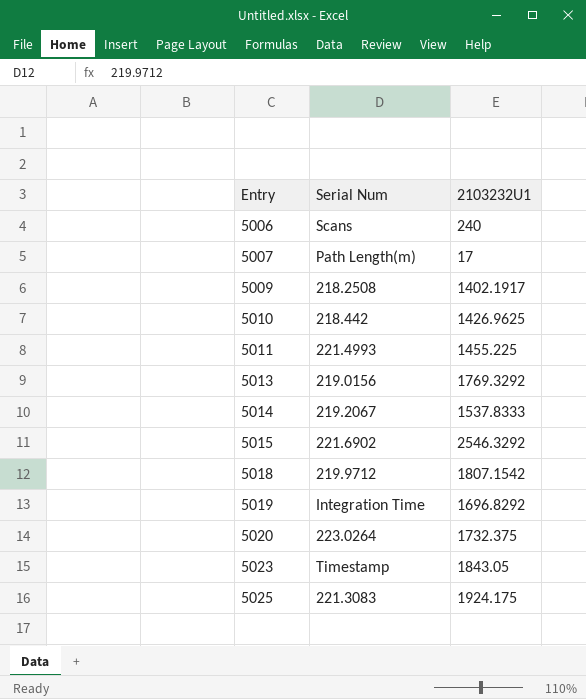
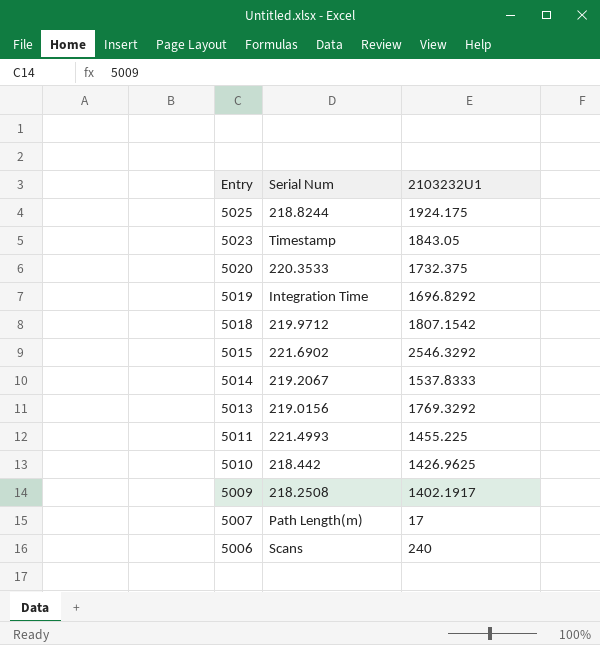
row order: Entry ascending -> Entry descending
5025 | Serial Num: 221.3083 -> 218.8244
5020 | Serial Num: 223.0264 -> 220.3533

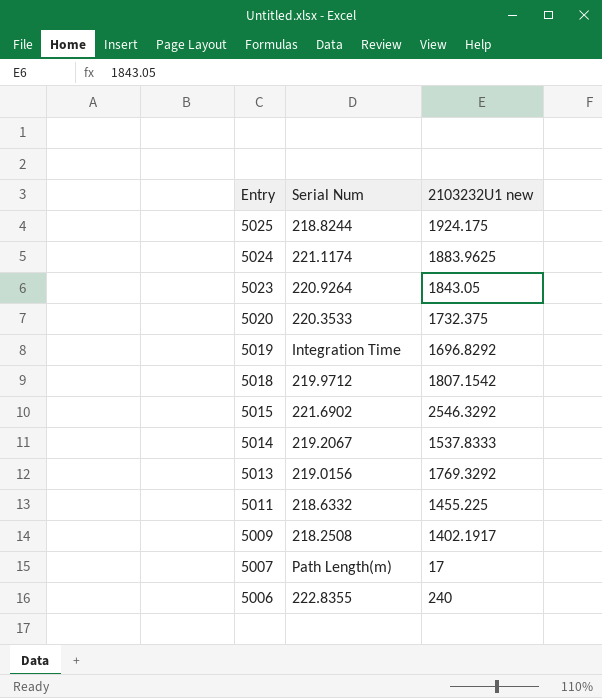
column name: 2103232U1 -> 2103232U1 new
row 5010: 218.442 | 1426.9625 -> none
row 5024: none -> 221.1174 | 1883.9625
5023 | Serial Num: Timestamp -> 220.9264
5011 | Serial Num: 221.4993 -> 218.6332
5006 | Serial Num: Scans -> 222.8355

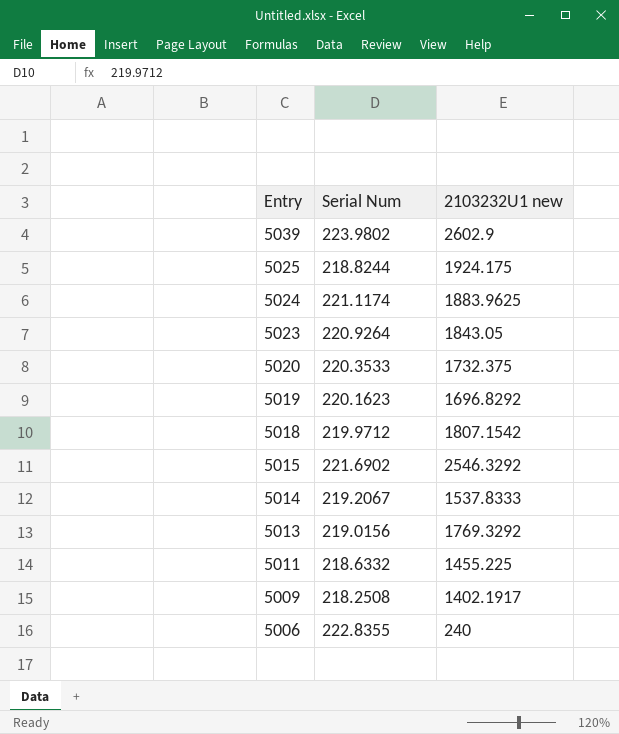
row 5007: Path Length(m) | 17 -> none
row 5039: none -> 223.9802 | 2602.9
5019 | Serial Num: Integration Time -> 220.1623

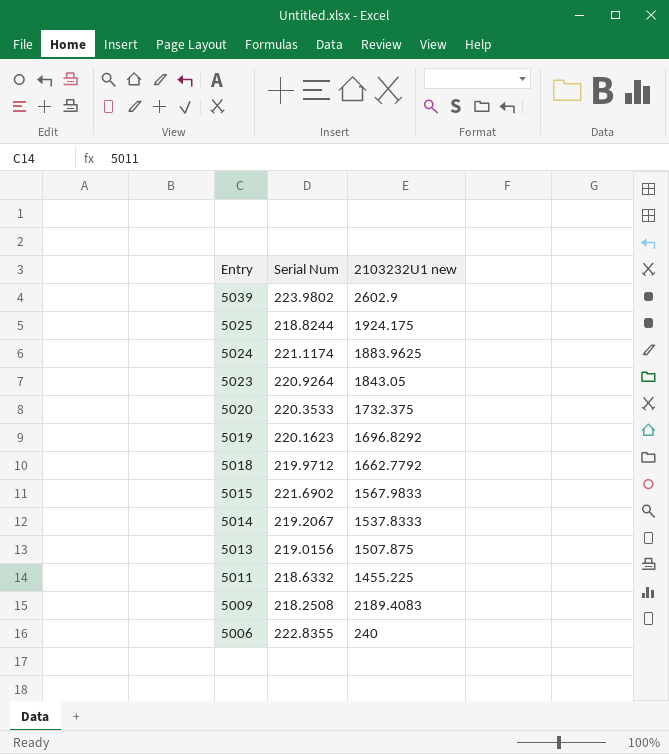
5018 | 2103232U1 new: 1807.1542 -> 1662.7792
5015 | 2103232U1 new: 2546.3292 -> 1567.9833
5013 | 2103232U1 new: 1769.3292 -> 1507.875
5009 | 2103232U1 new: 1402.1917 -> 2189.4083

